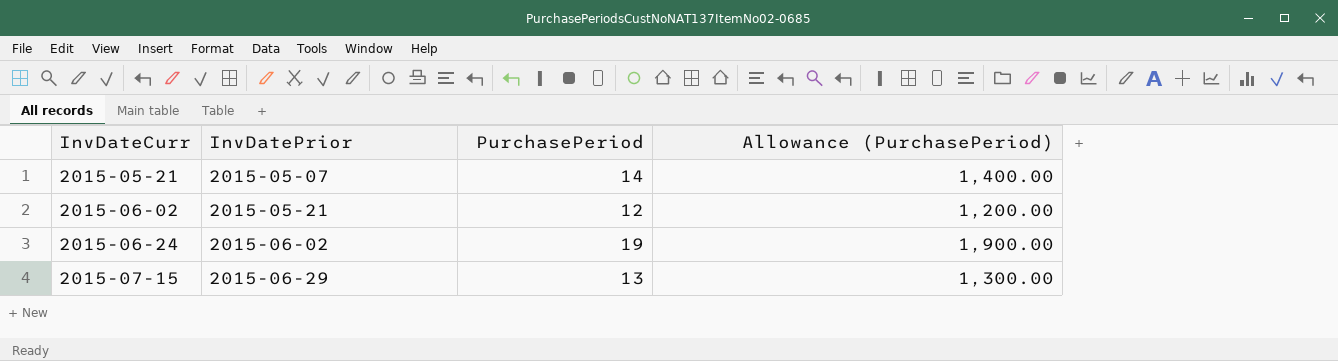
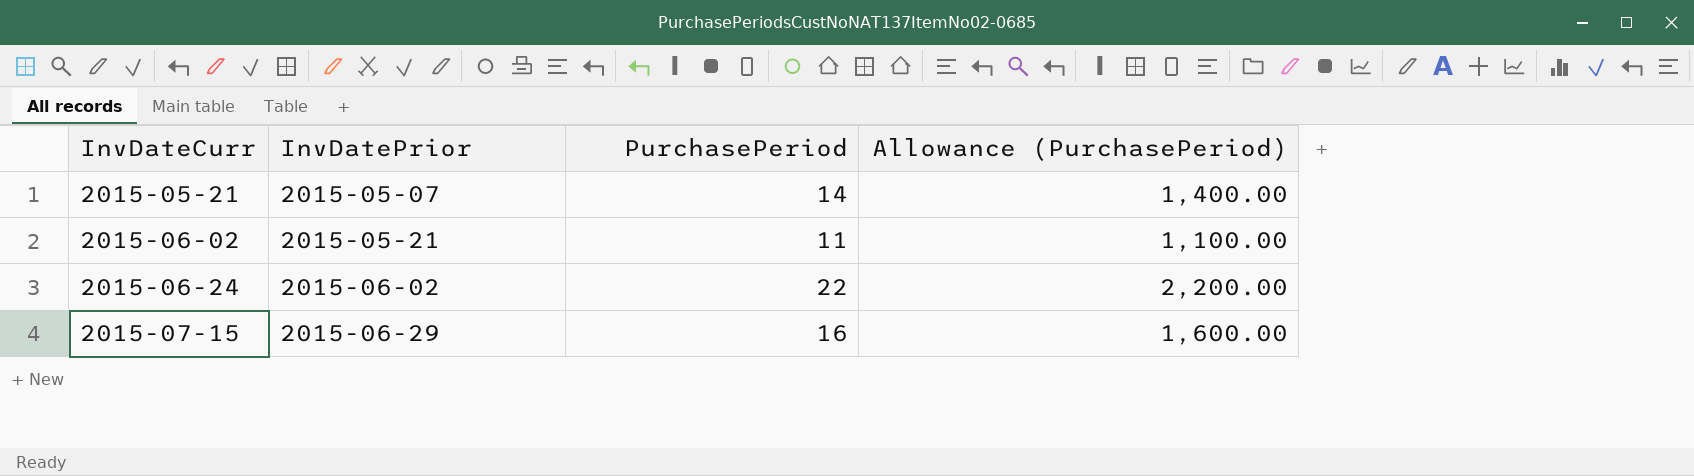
2015-06-02 | PurchasePeriod: 12 -> 11
2015-06-02 | Allowance (PurchasePeriod): 1,200.00 -> 1,100.00
2015-06-24 | PurchasePeriod: 19 -> 22
2015-06-24 | Allowance (PurchasePeriod): 1,900.00 -> 2,200.00
2015-07-15 | PurchasePeriod: 13 -> 16
2015-07-15 | Allowance (PurchasePeriod): 1,300.00 -> 1,600.00

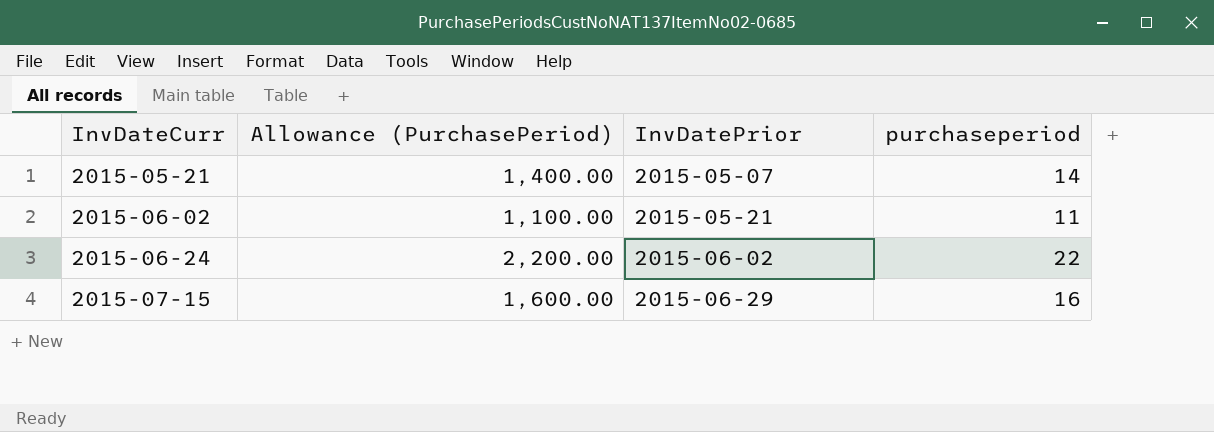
column Allowance (PurchasePeriod) | position: 4 -> 2
column name: PurchasePeriod -> purchaseperiod

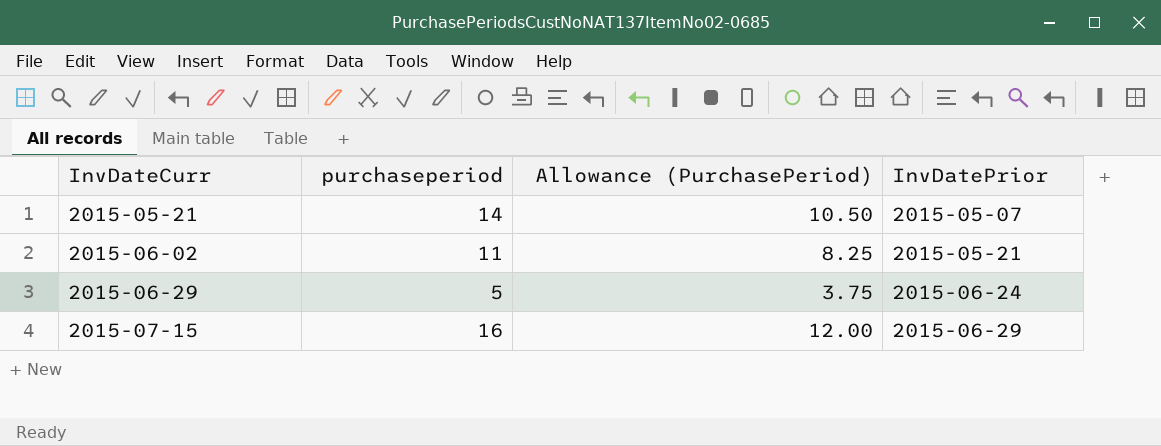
column purchaseperiod | position: 4 -> 2
column Allowance (PurchasePeriod) | formula: [purchaseperiod] * 100 -> [purchaseperiod] * 0.75
row 2015-06-24: 2,200.00 | 2015-06-02 | 22 -> none
row 2015-06-29: none -> 5 | 3.75 | 2015-06-24

